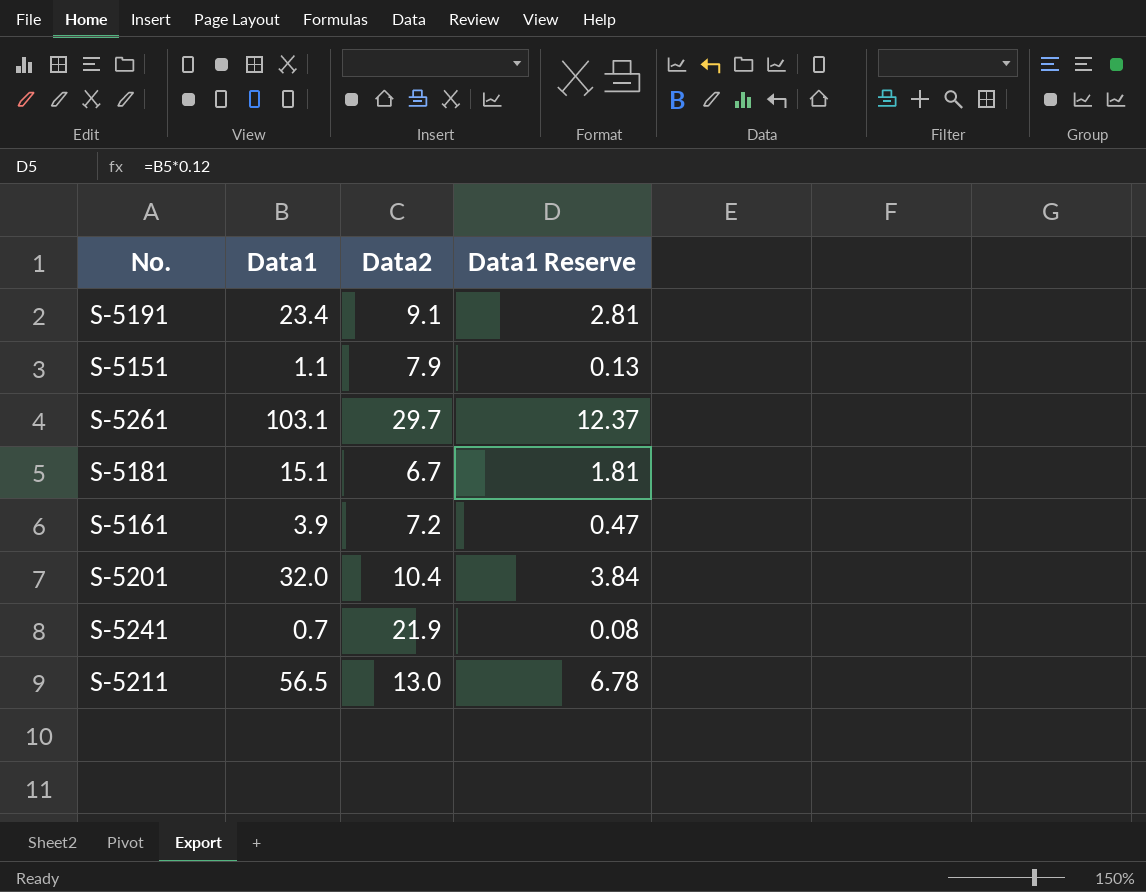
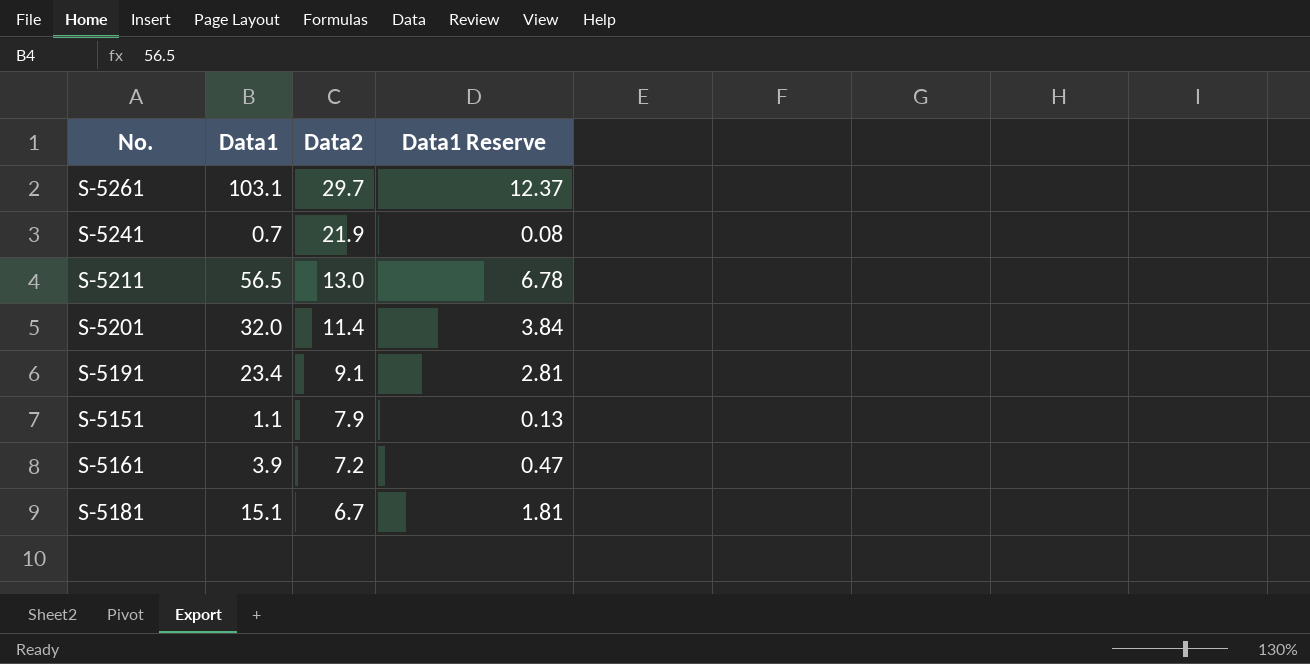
row order: none -> Data2 descending
S-5201 | Data2: 10.4 -> 11.4

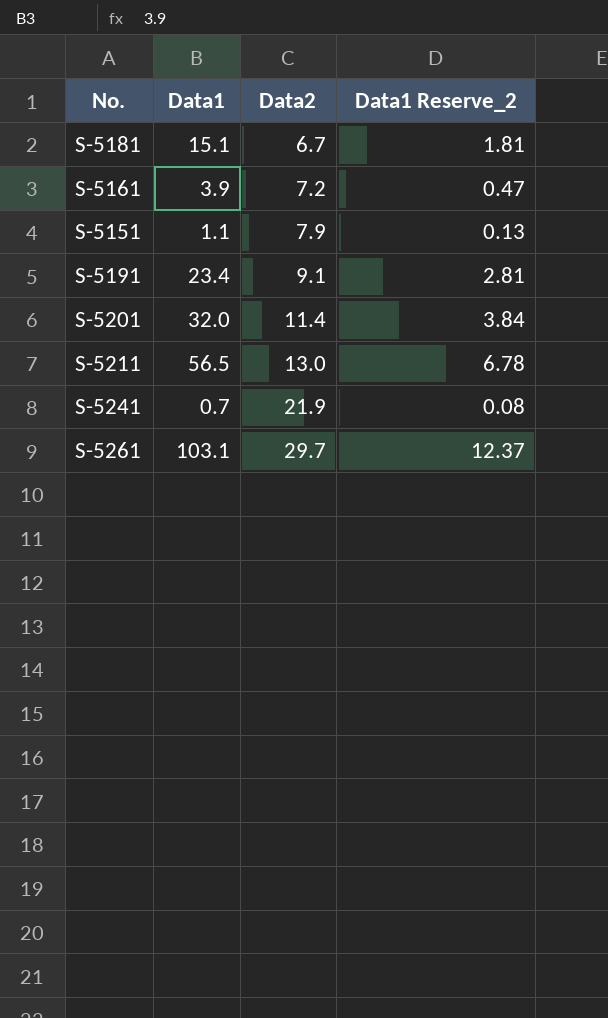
row order: Data2 descending -> Data2 ascending
column name: Data1 Reserve -> Data1 Reserve_2

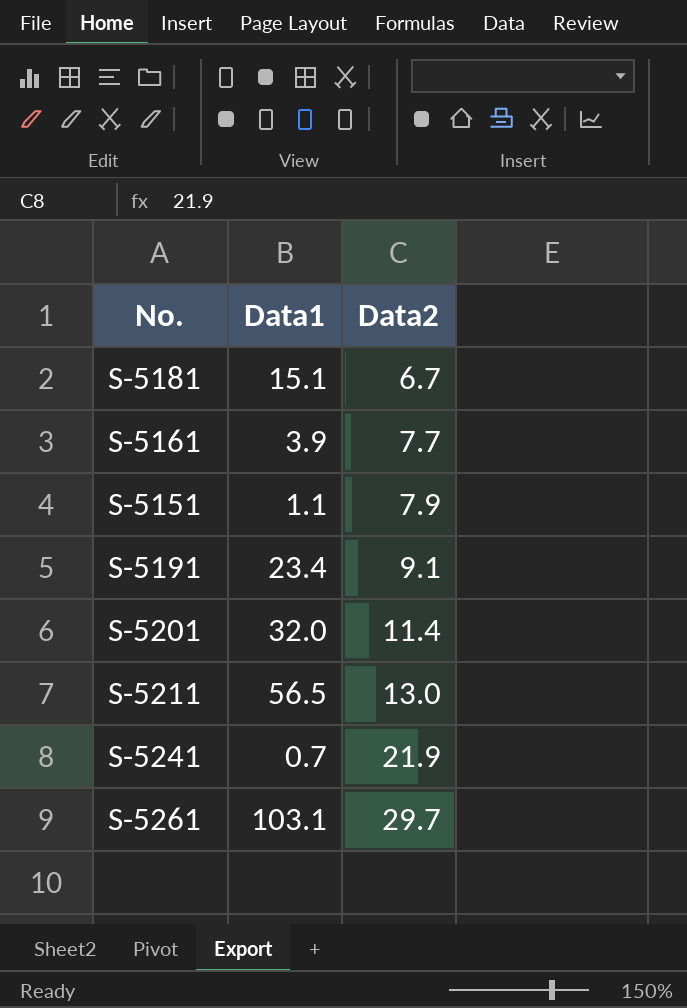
column Data1 Reserve_2 | formula: [Data1] * 0.12 -> none
S-5161 | Data2: 7.2 -> 7.7

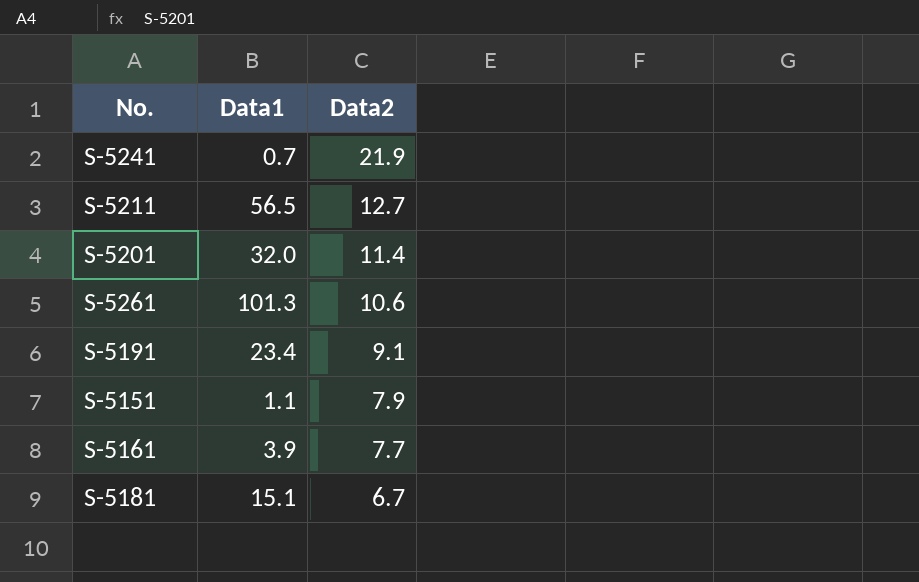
row order: Data2 ascending -> Data2 descending
S-5211 | Data2: 13.0 -> 12.7
S-5261 | Data1: 103.1 -> 101.3
S-5261 | Data2: 29.7 -> 10.6

